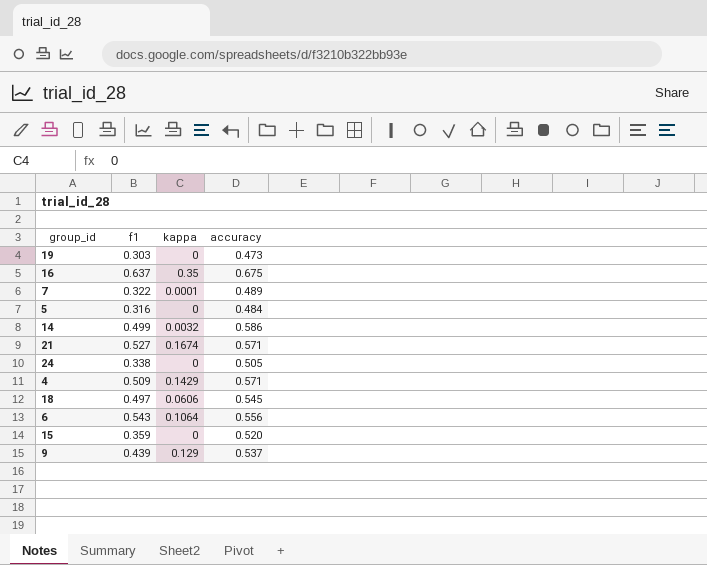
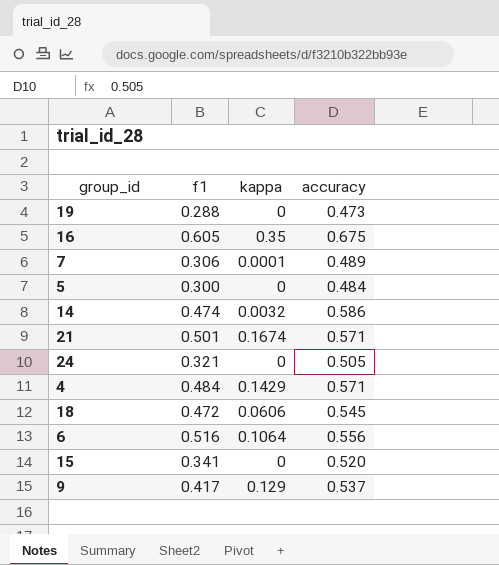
19 | f1: 0.303 -> 0.288
16 | f1: 0.637 -> 0.605
7 | f1: 0.322 -> 0.306
5 | f1: 0.316 -> 0.300
14 | f1: 0.499 -> 0.474
21 | f1: 0.527 -> 0.501
24 | f1: 0.338 -> 0.321
4 | f1: 0.509 -> 0.484
18 | f1: 0.497 -> 0.472
6 | f1: 0.543 -> 0.516
15 | f1: 0.359 -> 0.341
9 | f1: 0.439 -> 0.417

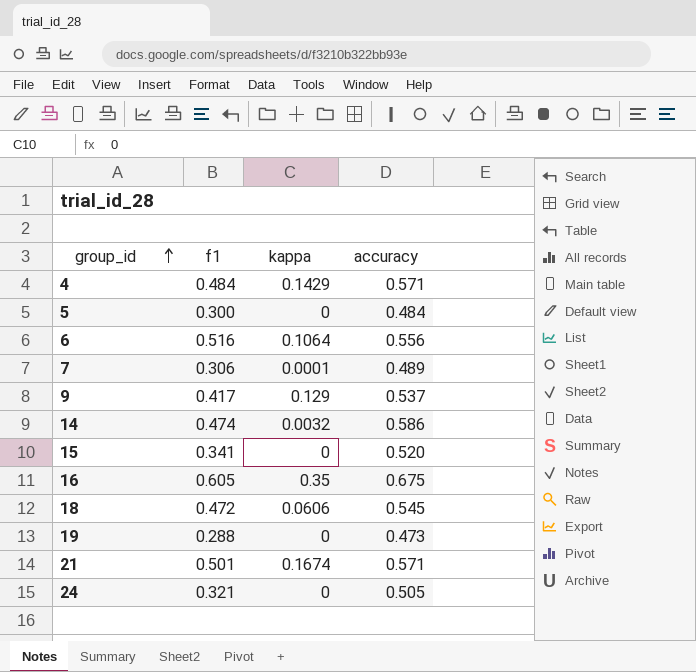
row order: none -> group_id ascending

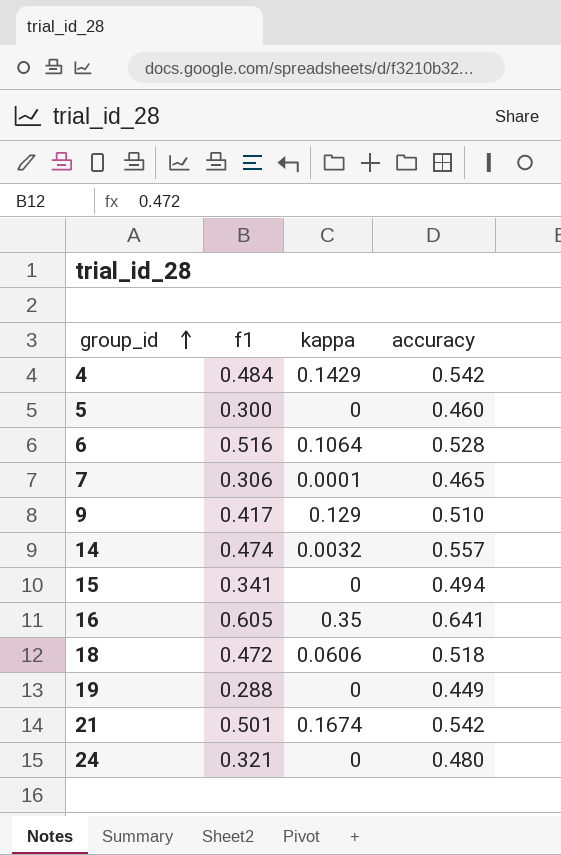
4 | accuracy: 0.571 -> 0.542
5 | accuracy: 0.484 -> 0.460
6 | accuracy: 0.556 -> 0.528
7 | accuracy: 0.489 -> 0.465
9 | accuracy: 0.537 -> 0.510
14 | accuracy: 0.586 -> 0.557
15 | accuracy: 0.520 -> 0.494
16 | accuracy: 0.675 -> 0.641
18 | accuracy: 0.545 -> 0.518
19 | accuracy: 0.473 -> 0.449
21 | accuracy: 0.571 -> 0.542
24 | accuracy: 0.505 -> 0.480

